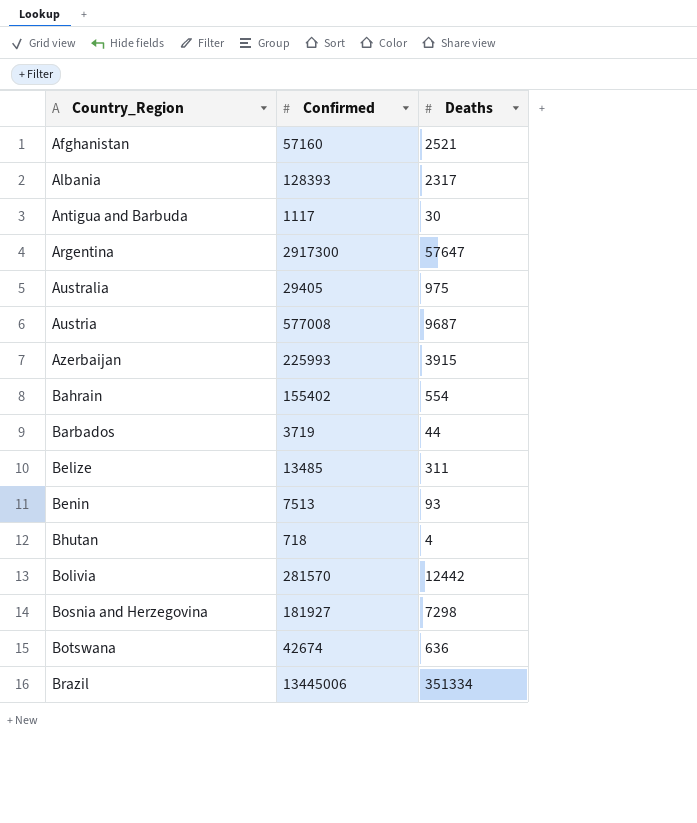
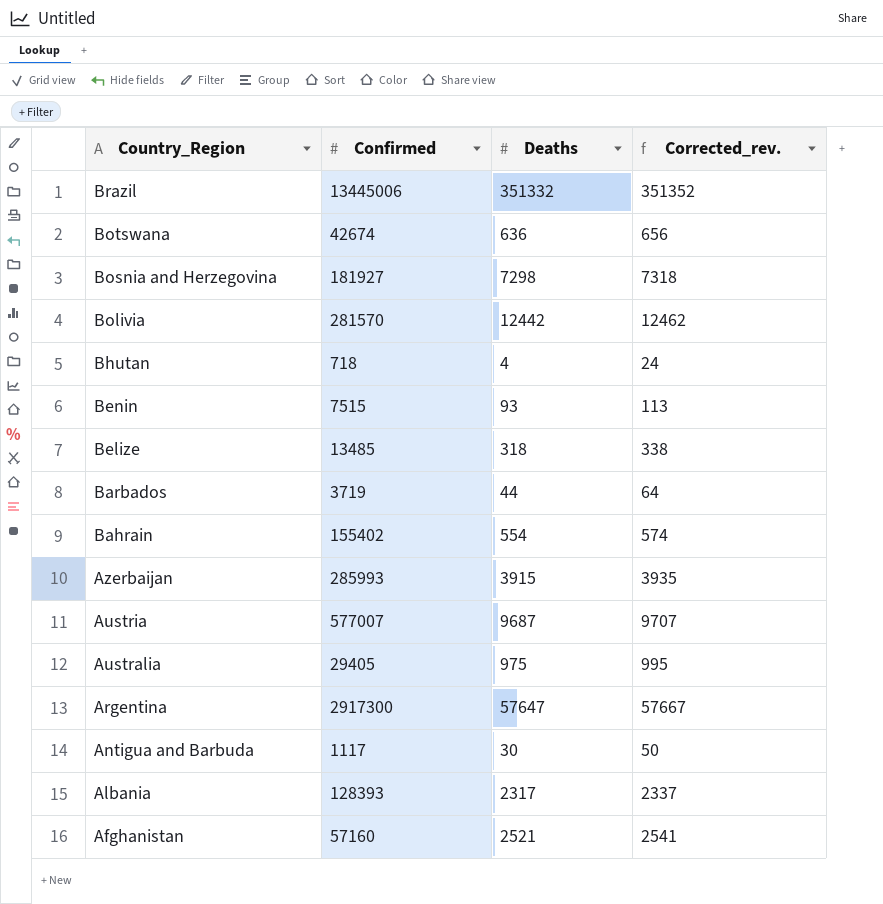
row order: Country_Region ascending -> Country_Region descending
column Corrected_rev. | formula: none -> [Deaths] + 20
Brazil | Deaths: 351334 -> 351332
Benin | Confirmed: 7513 -> 7515
Belize | Deaths: 311 -> 318
Azerbaijan | Confirmed: 225993 -> 285993
Austria | Confirmed: 577008 -> 577007

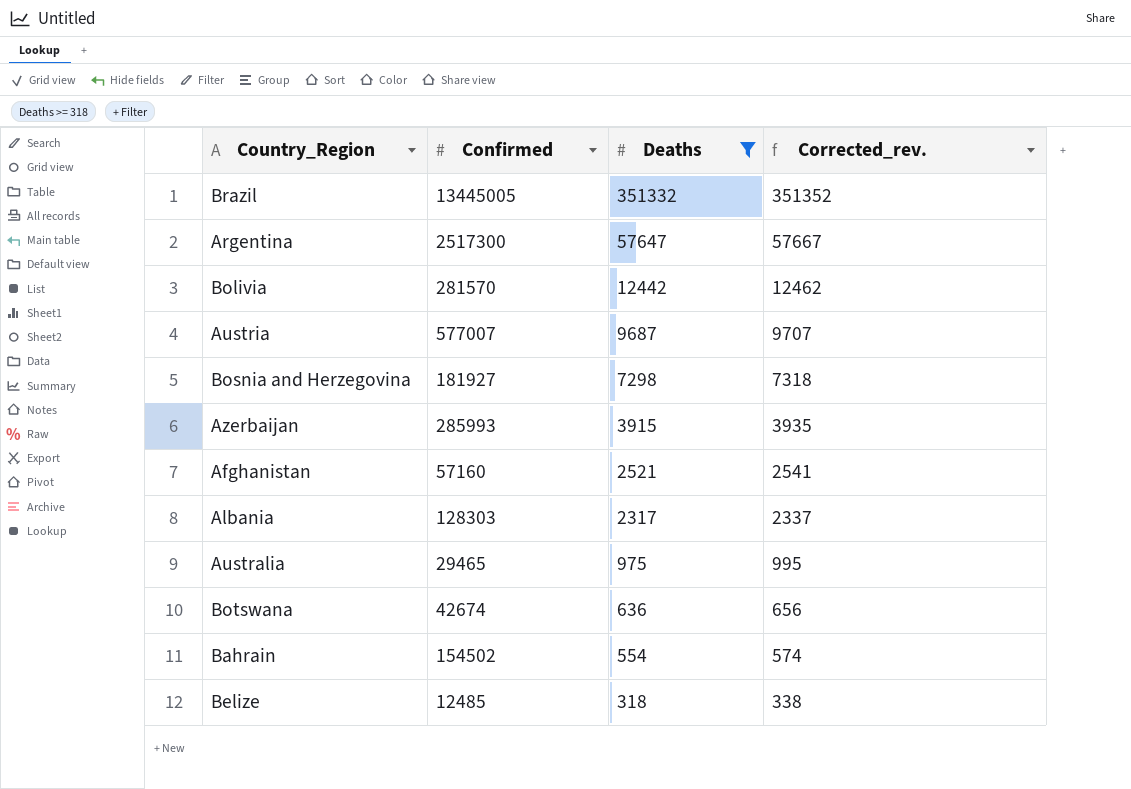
filter: none -> Deaths >= 318
row order: Country_Region descending -> Deaths descending
Brazil | Confirmed: 13445006 -> 13445005
Argentina | Confirmed: 2917300 -> 2517300
Albania | Confirmed: 128393 -> 128303
Australia | Confirmed: 29405 -> 29465
Bahrain | Confirmed: 155402 -> 154502
Belize | Confirmed: 13485 -> 12485

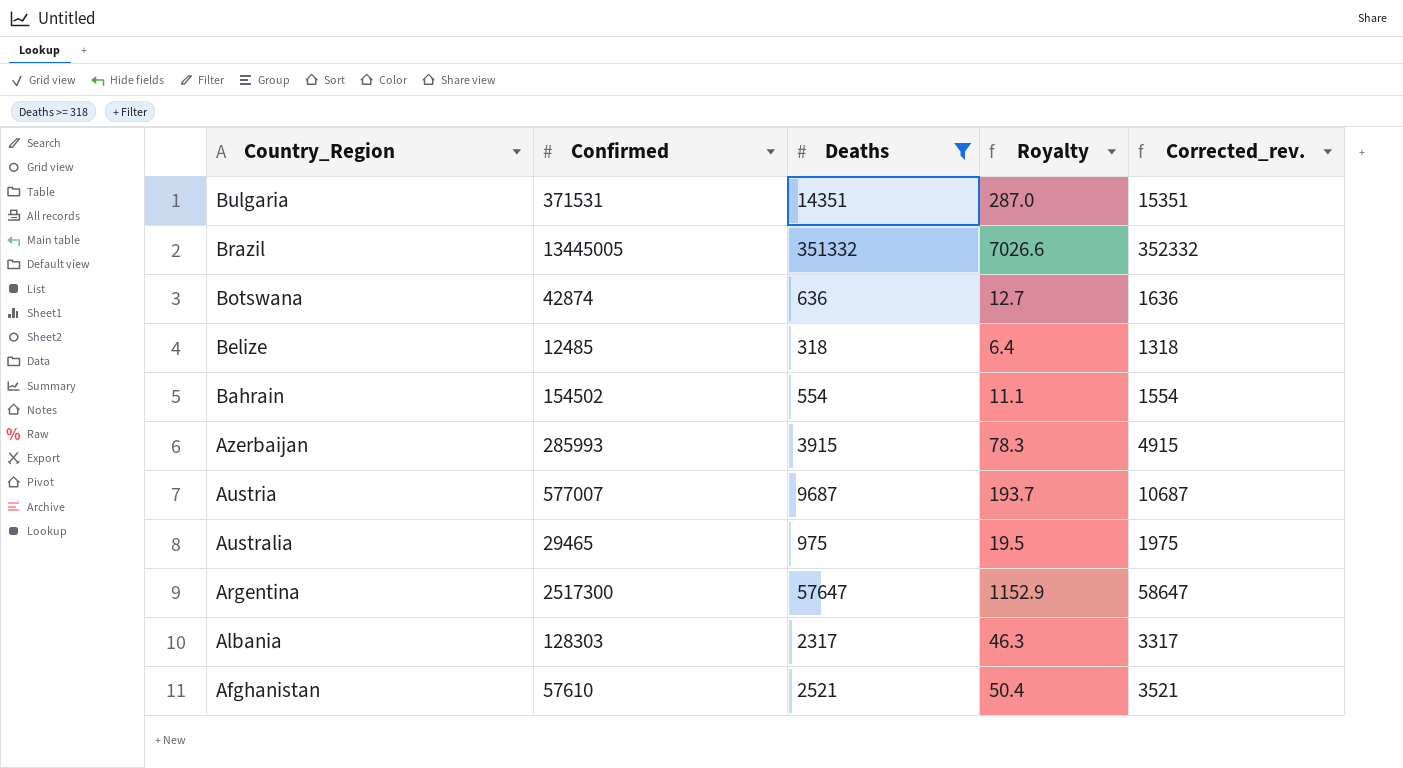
row order: Deaths descending -> Country_Region descending
column Royalty | formula: none -> [Deaths] * 0.02
column Corrected_rev. | formula: [Deaths] + 20 -> [Deaths] + 1000
row Bolivia: 281570 | 12442 | 12462 -> none
row Bosnia and Herzegovina: 181927 | 7298 | 7318 -> none
row Bulgaria: none -> 371531 | 14351 | 287.0 | 15351
Botswana | Confirmed: 42674 -> 42874
Afghanistan | Confirmed: 57160 -> 57610

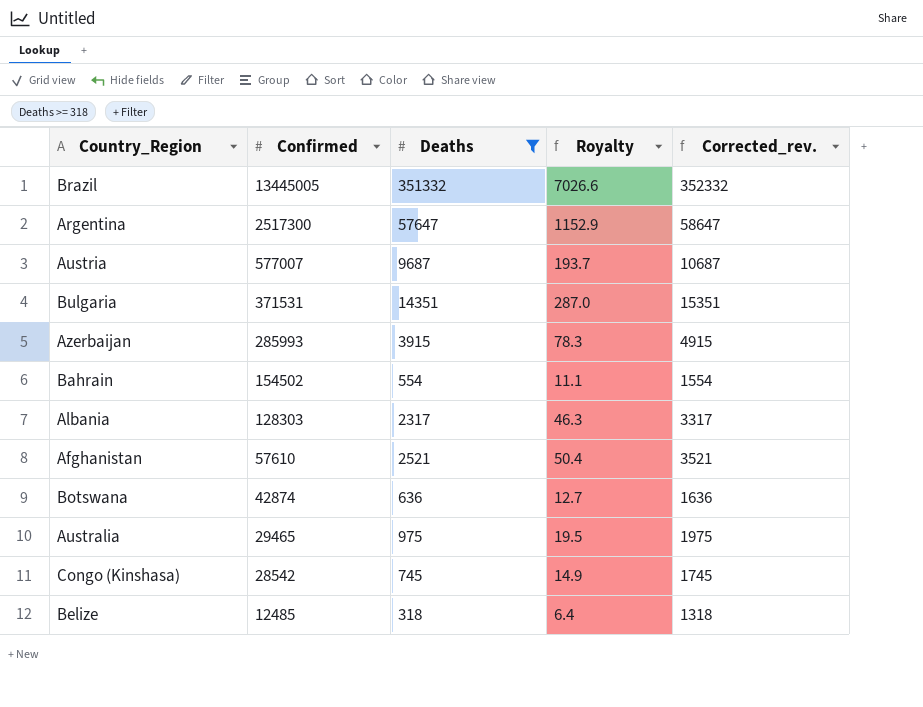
row order: Country_Region descending -> Confirmed descending
row Congo (Kinshasa): none -> 28542 | 745 | 14.9 | 1745

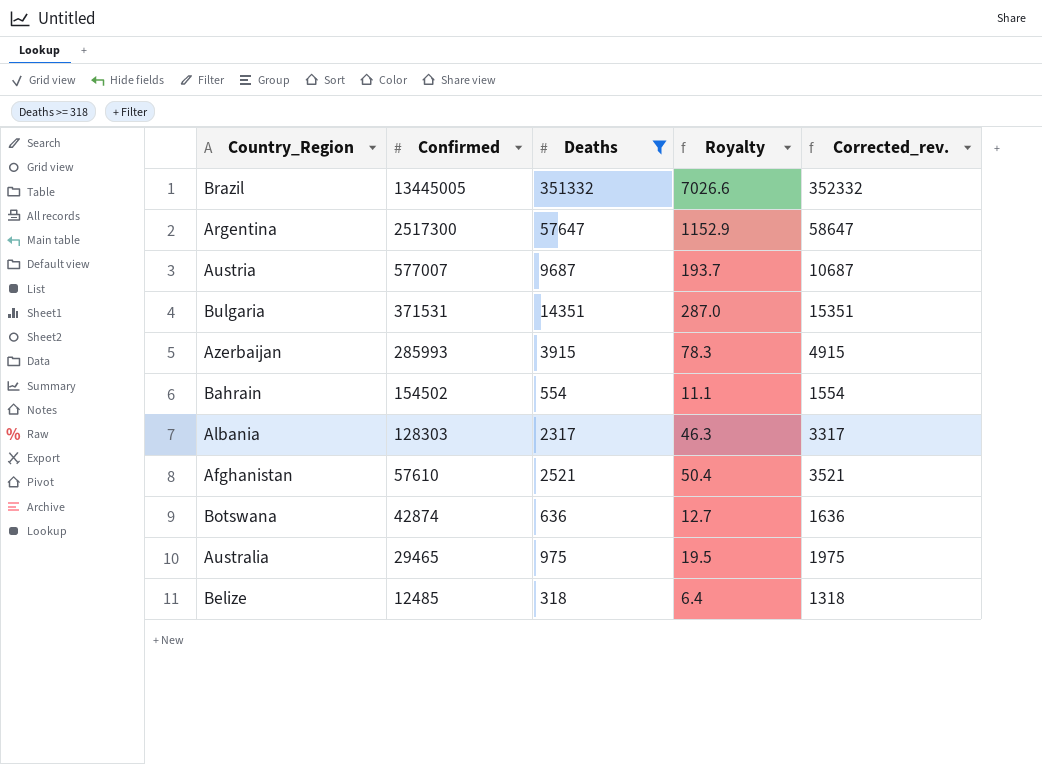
row Congo (Kinshasa): 28542 | 745 | 14.9 | 1745 -> none

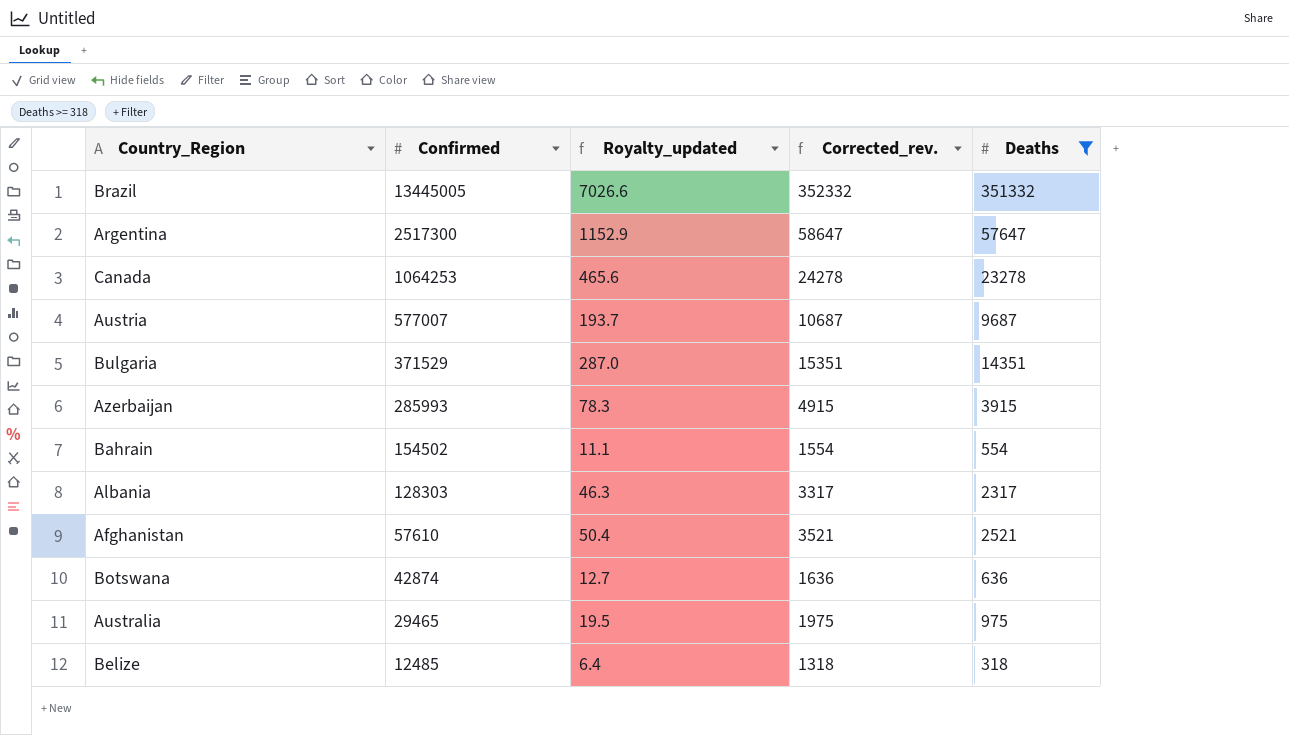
column name: Royalty -> Royalty_updated
column Deaths | position: 3 -> 5
row Canada: none -> 1064253 | 465.6 | 24278 | 23278
Bulgaria | Confirmed: 371531 -> 371529

